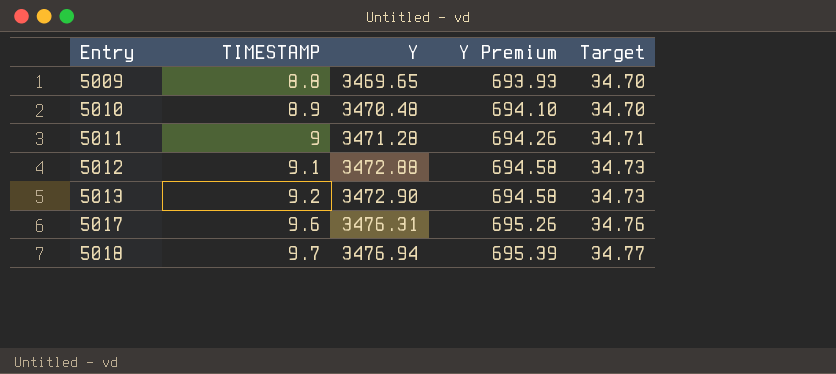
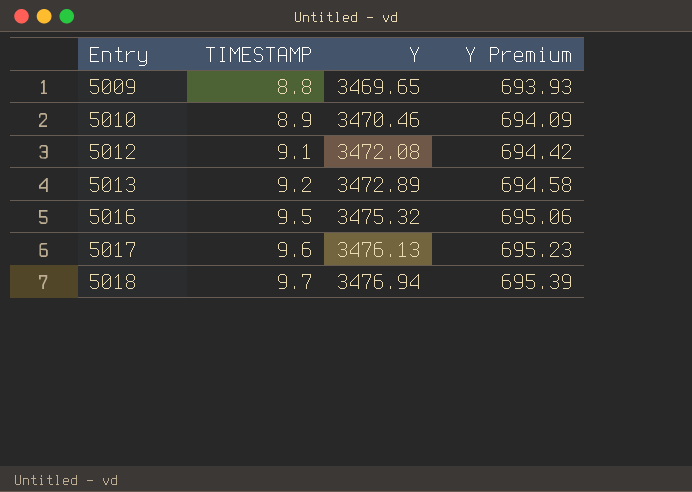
column Target | formula: [Y] * 0.01 -> none
row 5011: 9 | 3471.28 | 694.26 | 34.71 -> none
5010 | Y: 3470.48 -> 3470.46
5010 | Y Premium: 694.10 -> 694.09
5012 | Y: 3472.88 -> 3472.08
5012 | Y Premium: 694.58 -> 694.42
5013 | Y: 3472.90 -> 3472.89
row 5016: none -> 9.5 | 3475.32 | 695.06
5017 | Y: 3476.31 -> 3476.13
5017 | Y Premium: 695.26 -> 695.23

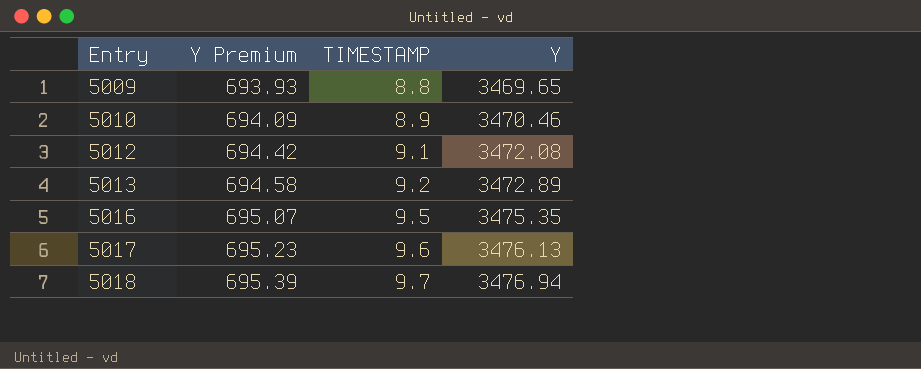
column Y Premium | position: 4 -> 2
5016 | Y Premium: 695.06 -> 695.07
5016 | Y: 3475.32 -> 3475.35

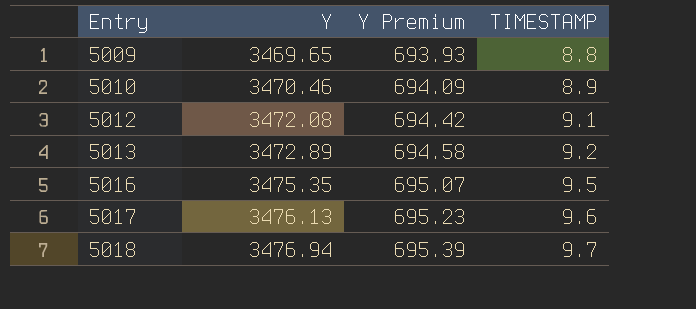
column Y | position: 4 -> 2

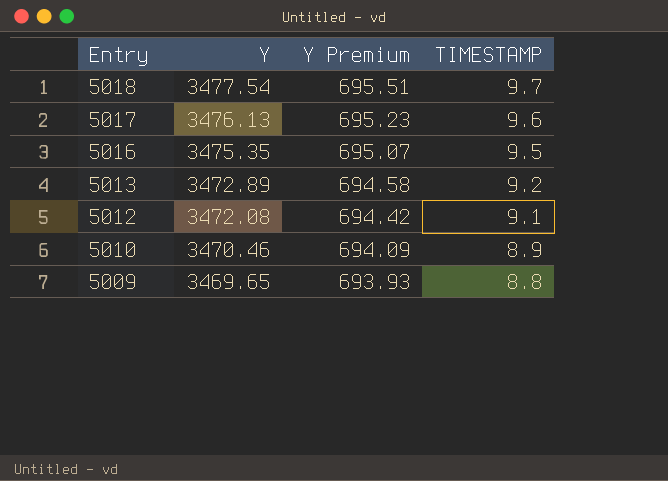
row order: Entry ascending -> Entry descending
5018 | Y: 3476.94 -> 3477.54
5018 | Y Premium: 695.39 -> 695.51

